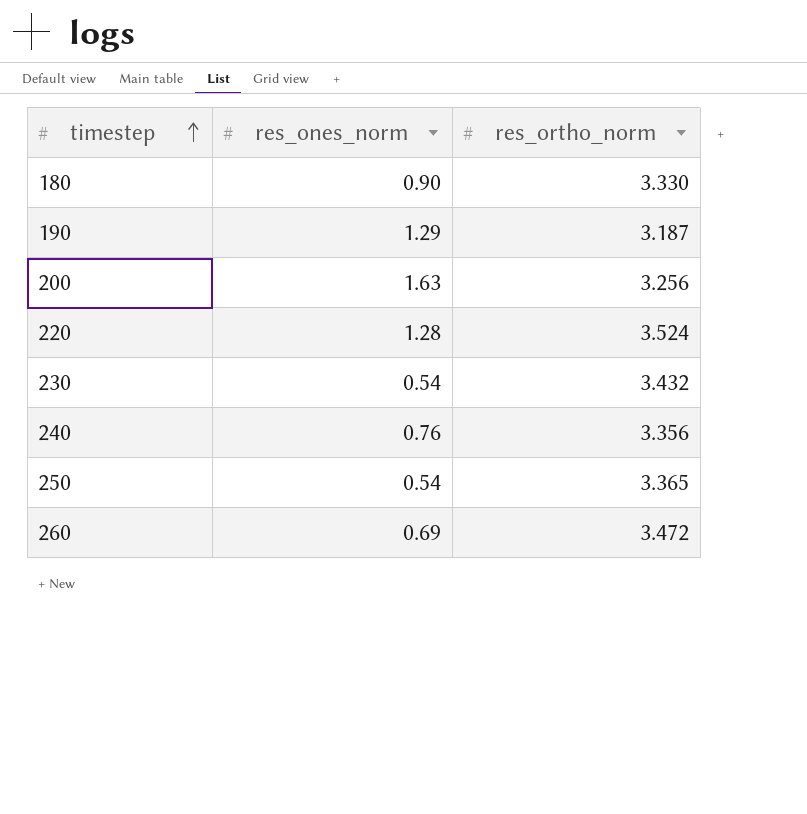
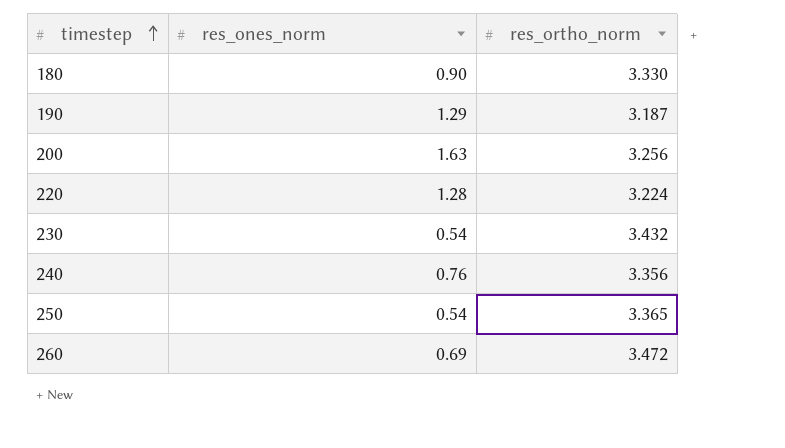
220 | res_ortho_norm: 3.524 -> 3.224

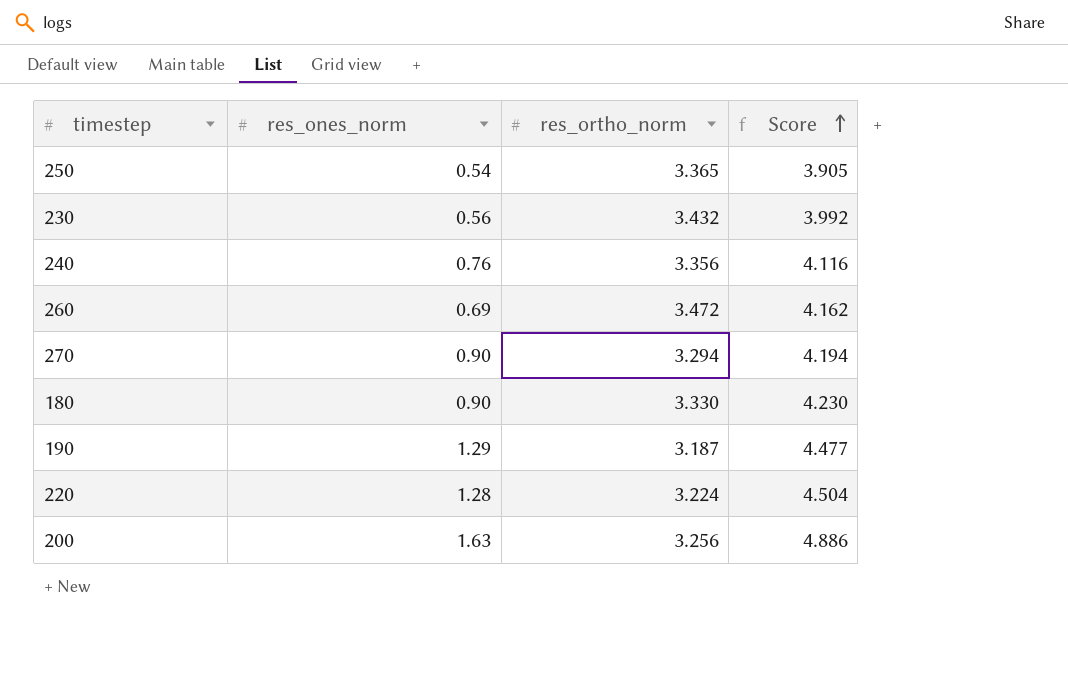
row order: timestep ascending -> Score ascending
column Score | formula: none -> [res_ones_norm] + [res_ortho_norm]
230 | res_ones_norm: 0.54 -> 0.56
row 270: none -> 0.90 | 3.294 | 4.194

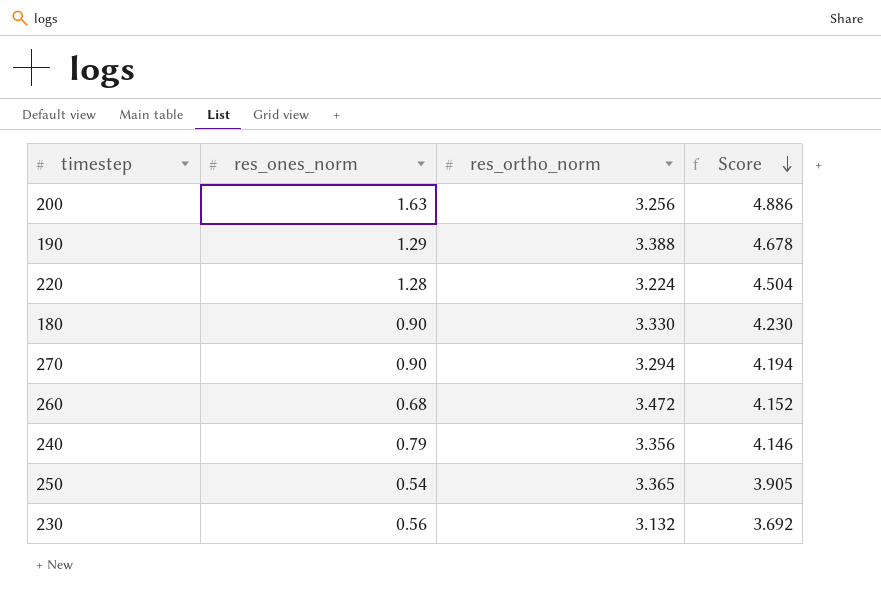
row order: Score ascending -> Score descending
190 | res_ortho_norm: 3.187 -> 3.388
190 | Score: 4.477 -> 4.678
260 | res_ones_norm: 0.69 -> 0.68
260 | Score: 4.162 -> 4.152
240 | res_ones_norm: 0.76 -> 0.79
240 | Score: 4.116 -> 4.146
230 | res_ortho_norm: 3.432 -> 3.132
230 | Score: 3.992 -> 3.692

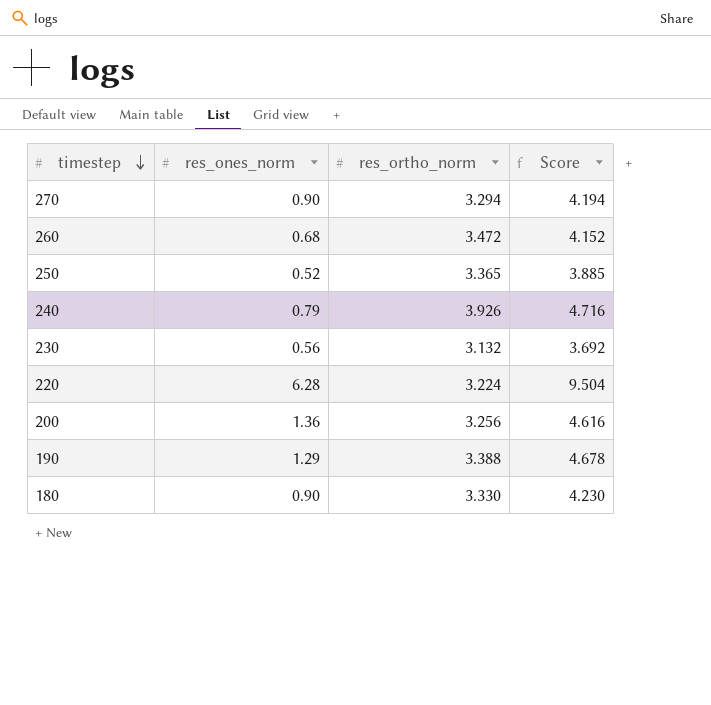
row order: Score descending -> timestep descending
250 | res_ones_norm: 0.54 -> 0.52
250 | Score: 3.905 -> 3.885
240 | res_ortho_norm: 3.356 -> 3.926
240 | Score: 4.146 -> 4.716
220 | res_ones_norm: 1.28 -> 6.28
220 | Score: 4.504 -> 9.504
200 | res_ones_norm: 1.63 -> 1.36
200 | Score: 4.886 -> 4.616

